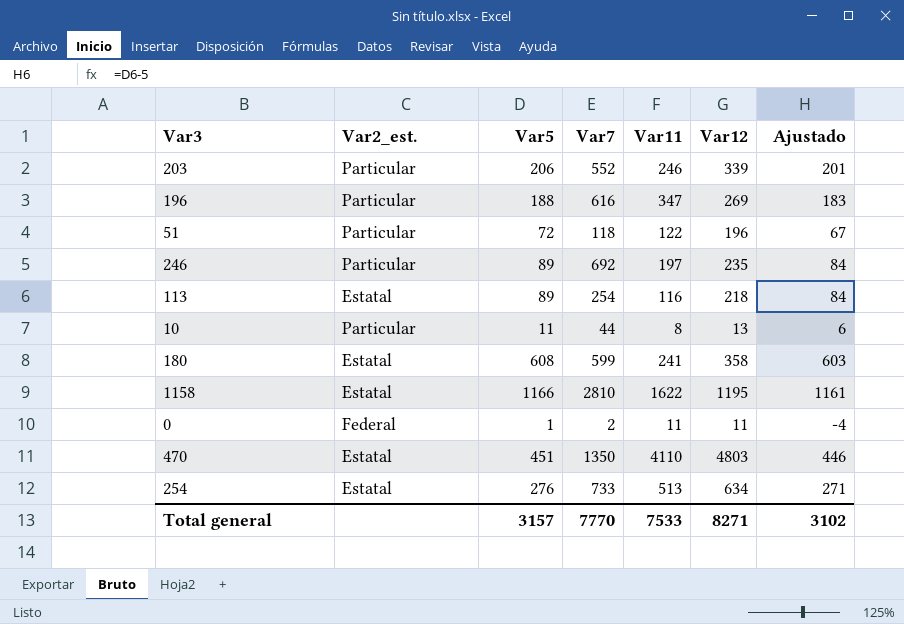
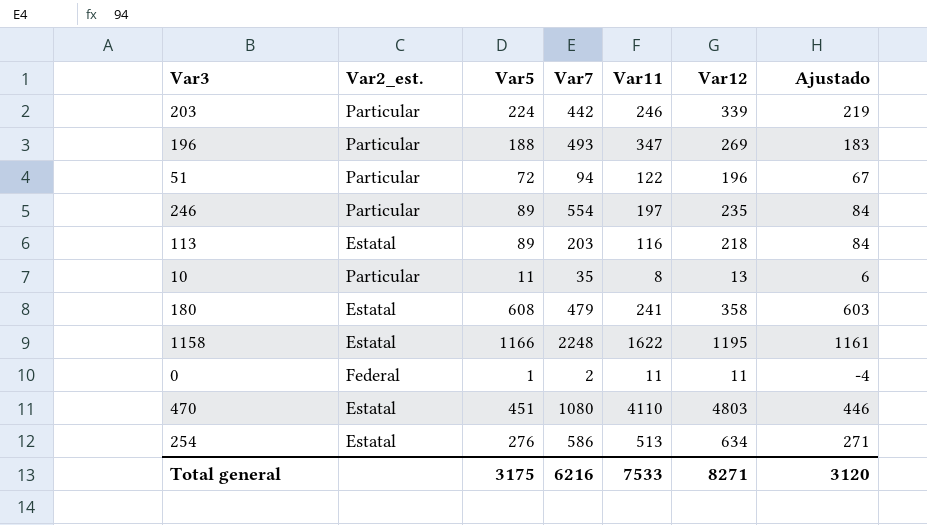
203 | Var5: 206 -> 224
203 | Var7: 552 -> 442
203 | Ajustado: 201 -> 219
196 | Var7: 616 -> 493
51 | Var7: 118 -> 94
246 | Var7: 692 -> 554
113 | Var7: 254 -> 203
10 | Var7: 44 -> 35
180 | Var7: 599 -> 479
1158 | Var7: 2810 -> 2248
470 | Var7: 1350 -> 1080
254 | Var7: 733 -> 586
Total general | Var5: 3157 -> 3175
Total general | Var7: 7770 -> 6216
Total general | Ajustado: 3102 -> 3120

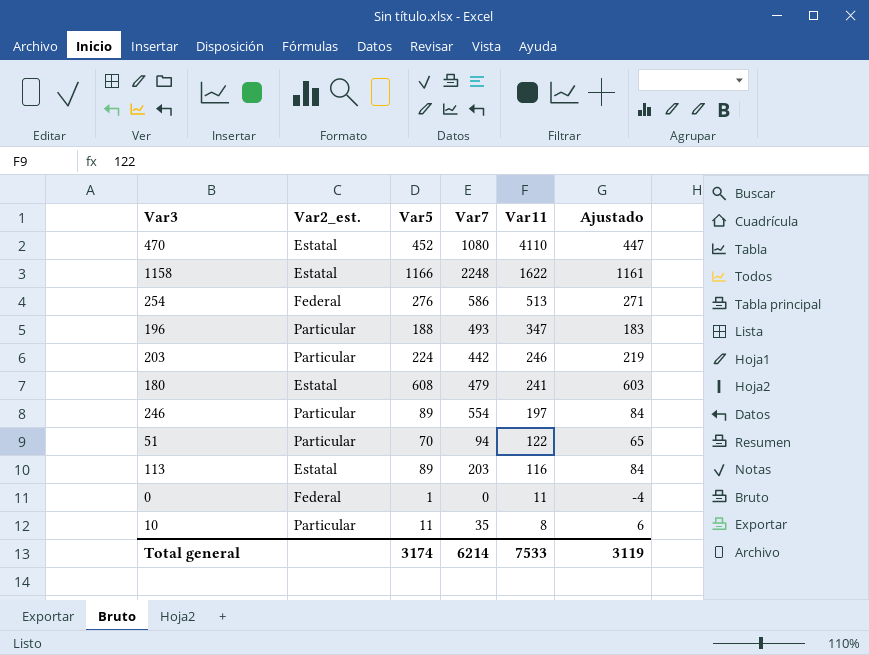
row order: none -> Var11 descending
column Var12 | position: 6 -> none
470 | Var5: 451 -> 452
470 | Ajustado: 446 -> 447
254 | Var2_est.: Estatal -> Federal
51 | Var5: 72 -> 70
51 | Ajustado: 67 -> 65
0 | Var7: 2 -> 0
Total general | Var5: 3175 -> 3174
Total general | Var7: 6216 -> 6214
Total general | Ajustado: 3120 -> 3119

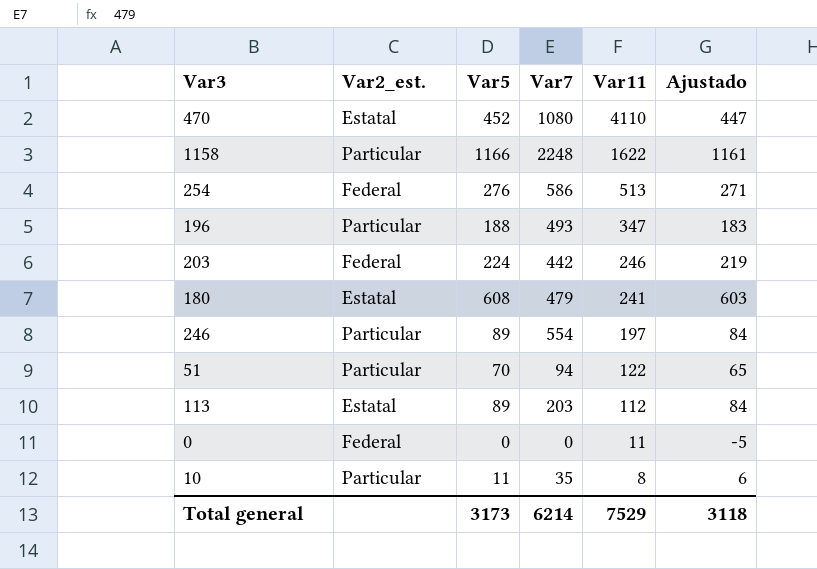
1158 | Var2_est.: Estatal -> Particular
203 | Var2_est.: Particular -> Federal
113 | Var11: 116 -> 112
0 | Var5: 1 -> 0
0 | Ajustado: -4 -> -5
Total general | Var5: 3174 -> 3173
Total general | Var11: 7533 -> 7529
Total general | Ajustado: 3119 -> 3118

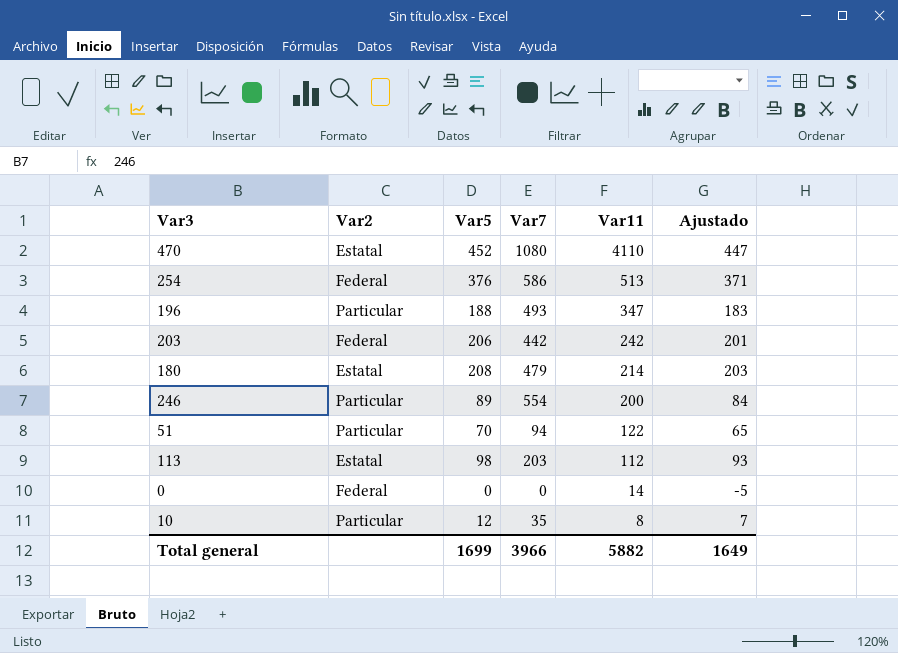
column name: Var2_est. -> Var2
row 1158: Particular | 1166 | 2248 | 1622 | 1161 -> none
254 | Var5: 276 -> 376
254 | Ajustado: 271 -> 371
203 | Var5: 224 -> 206
203 | Var11: 246 -> 242
203 | Ajustado: 219 -> 201
180 | Var5: 608 -> 208
180 | Var11: 241 -> 214
180 | Ajustado: 603 -> 203
246 | Var11: 197 -> 200
113 | Var5: 89 -> 98
113 | Ajustado: 84 -> 93
0 | Var11: 11 -> 14
10 | Var5: 11 -> 12
10 | Ajustado: 6 -> 7
Total general | Var5: 3173 -> 1699
Total general | Var7: 6214 -> 3966
Total general | Var11: 7529 -> 5882
Total general | Ajustado: 3118 -> 1649

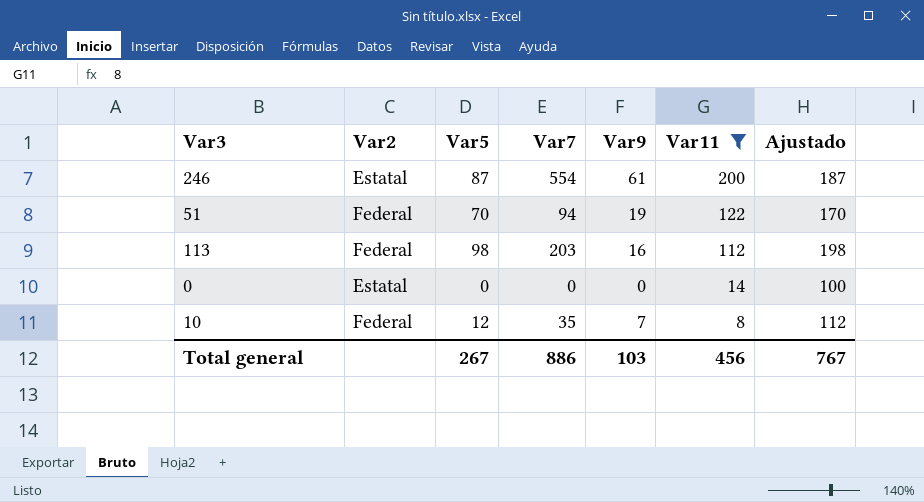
filter: none -> Var11 <= 200
column Var9 | position: none -> 5
column Ajustado | formula: [Var5] - 5 -> [Var5] + 100
246 | Var2: Particular -> Estatal
246 | Var5: 89 -> 87
51 | Var2: Particular -> Federal
113 | Var2: Estatal -> Federal
0 | Var2: Federal -> Estatal
10 | Var2: Particular -> Federal
Total general | Var5: 1699 -> 267
Total general | Var7: 3966 -> 886
Total general | Var11: 5882 -> 456
Total general | Ajustado: 1649 -> 767

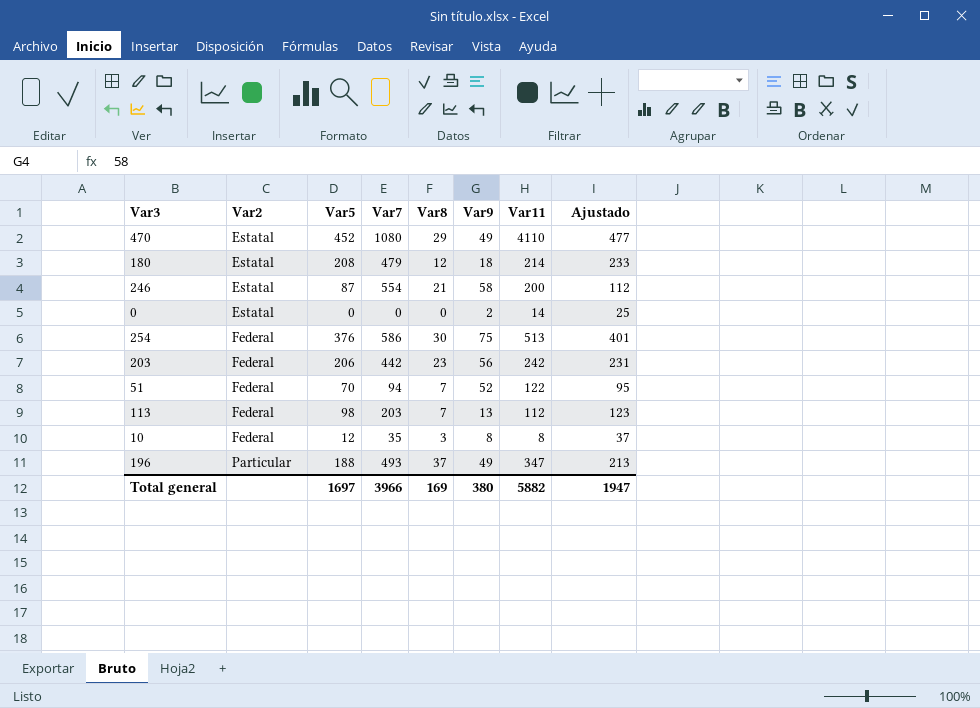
filter: Var11 <= 200 -> none
row order: Var11 descending -> Var2 ascending
column Var8 | position: none -> 5
column Ajustado | formula: [Var5] + 100 -> [Var5] + 25
246 | Var9: 61 -> 58
0 | Var9: 0 -> 2
51 | Var9: 19 -> 52
113 | Var9: 16 -> 13
10 | Var9: 7 -> 8
Total general | Var5: 267 -> 1697
Total general | Var7: 886 -> 3966
Total general | Var9: 103 -> 380
Total general | Var11: 456 -> 5882
Total general | Ajustado: 767 -> 1947

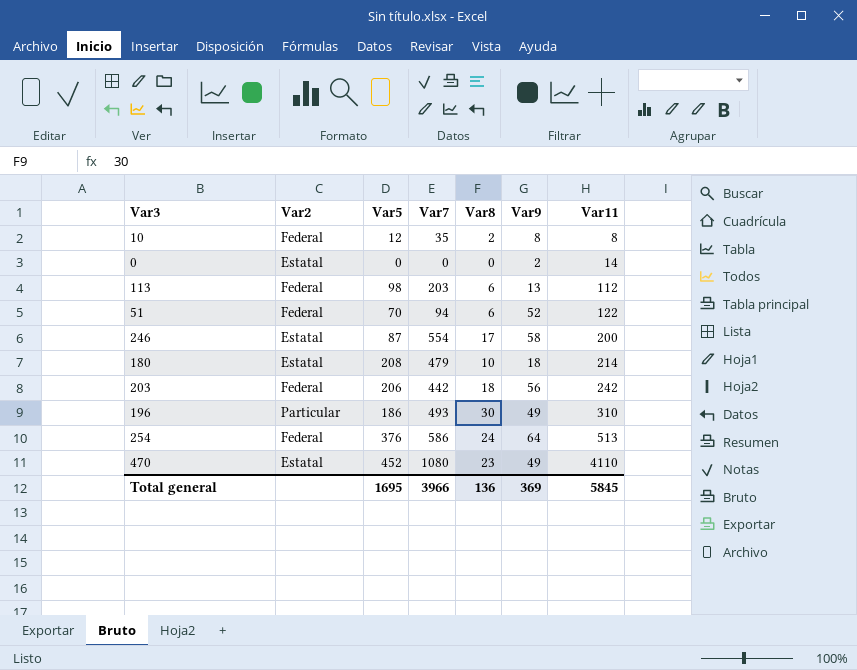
row order: Var2 ascending -> Var11 ascending
column Ajustado | formula: [Var5] + 25 -> none
10 | Var8: 3 -> 2
113 | Var8: 7 -> 6
51 | Var8: 7 -> 6
246 | Var8: 21 -> 17
180 | Var8: 12 -> 10
203 | Var8: 23 -> 18
196 | Var5: 188 -> 186
196 | Var8: 37 -> 30
196 | Var11: 347 -> 310
254 | Var8: 30 -> 24
254 | Var9: 75 -> 64
470 | Var8: 29 -> 23
Total general | Var5: 1697 -> 1695
Total general | Var8: 169 -> 136
Total general | Var9: 380 -> 369
Total general | Var11: 5882 -> 5845

